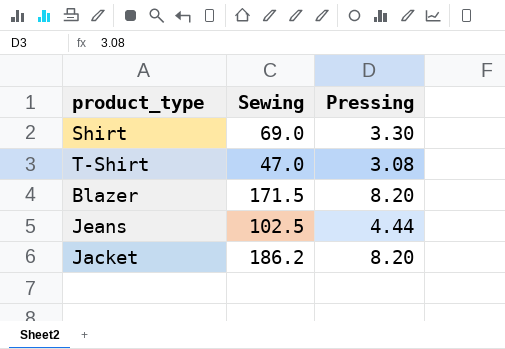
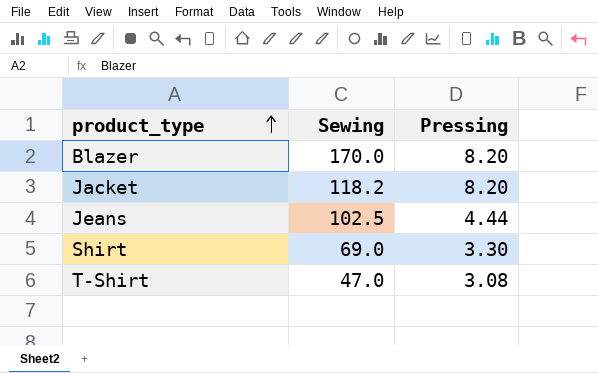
row order: none -> product_type ascending
Blazer | Sewing: 171.5 -> 170.0
Jacket | Sewing: 186.2 -> 118.2

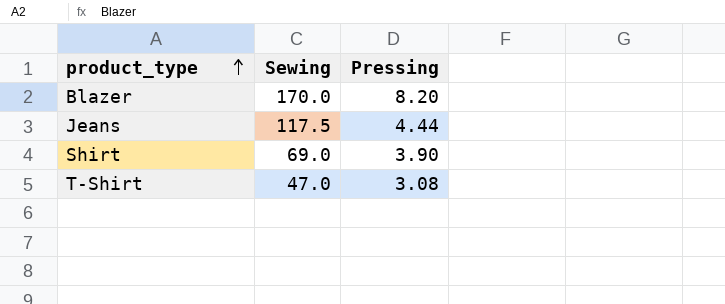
row Jacket: 118.2 | 8.20 -> none
Jeans | Sewing: 102.5 -> 117.5
Shirt | Pressing: 3.30 -> 3.90

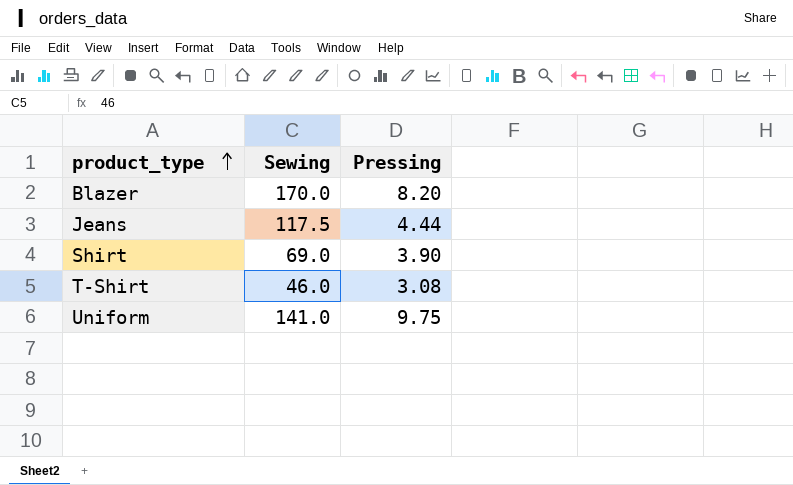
T-Shirt | Sewing: 47.0 -> 46.0
row Uniform: none -> 141.0 | 9.75

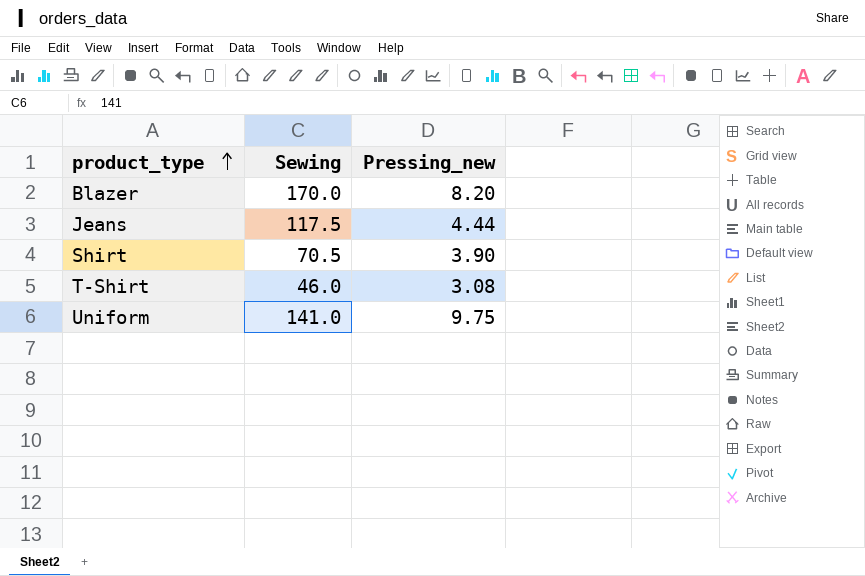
column name: Pressing -> Pressing_new
Shirt | Sewing: 69.0 -> 70.5

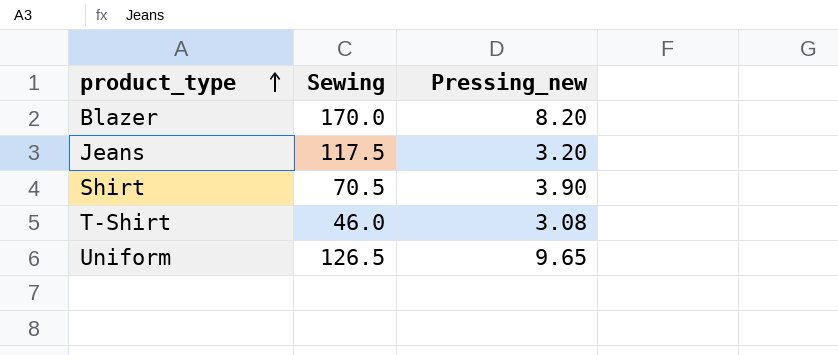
Jeans | Pressing_new: 4.44 -> 3.20
Uniform | Sewing: 141.0 -> 126.5
Uniform | Pressing_new: 9.75 -> 9.65

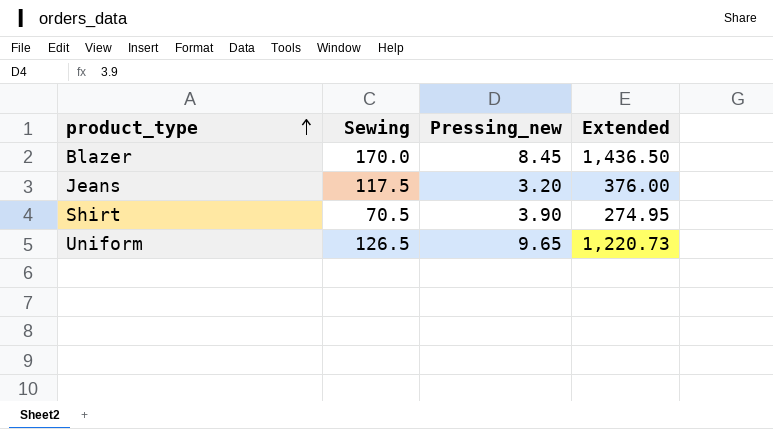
column Extended | formula: none -> [Sewing] * [Pressing_new]
row T-Shirt: 46.0 | 3.08 -> none
Blazer | Pressing_new: 8.20 -> 8.45

